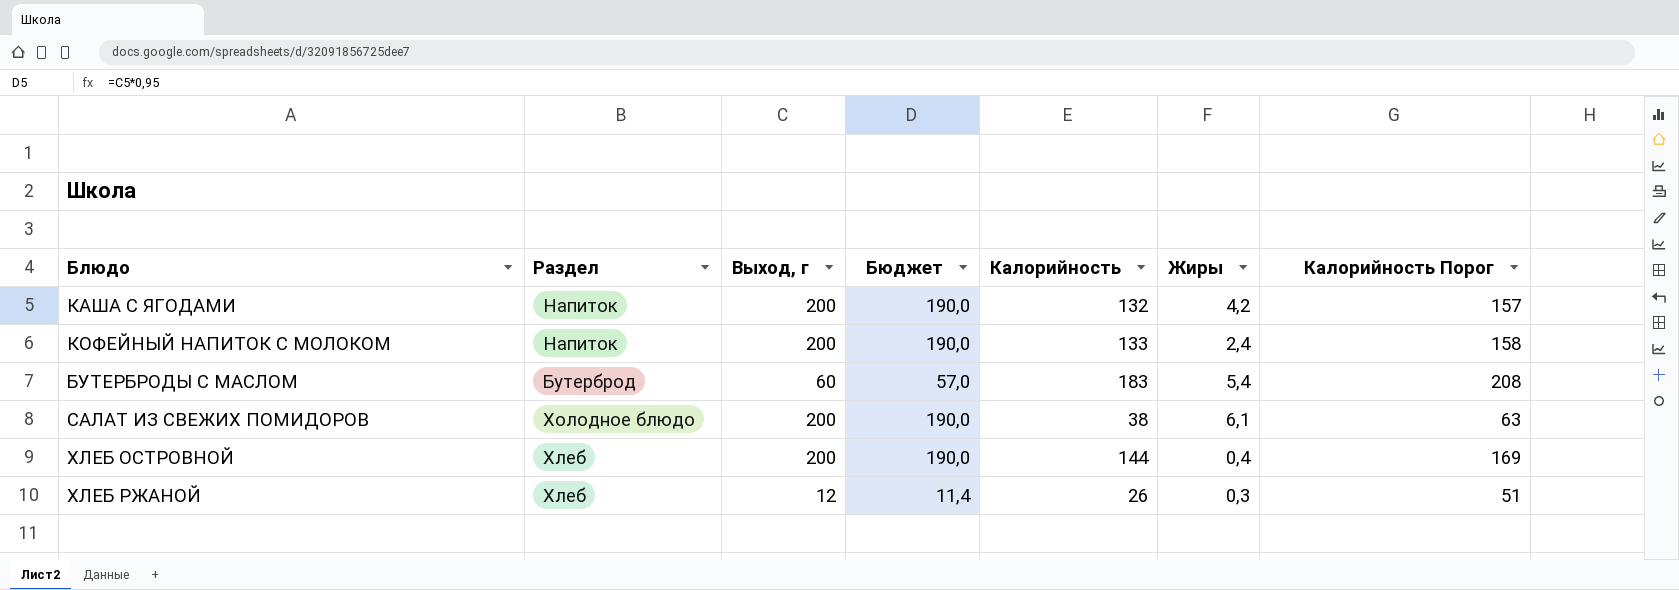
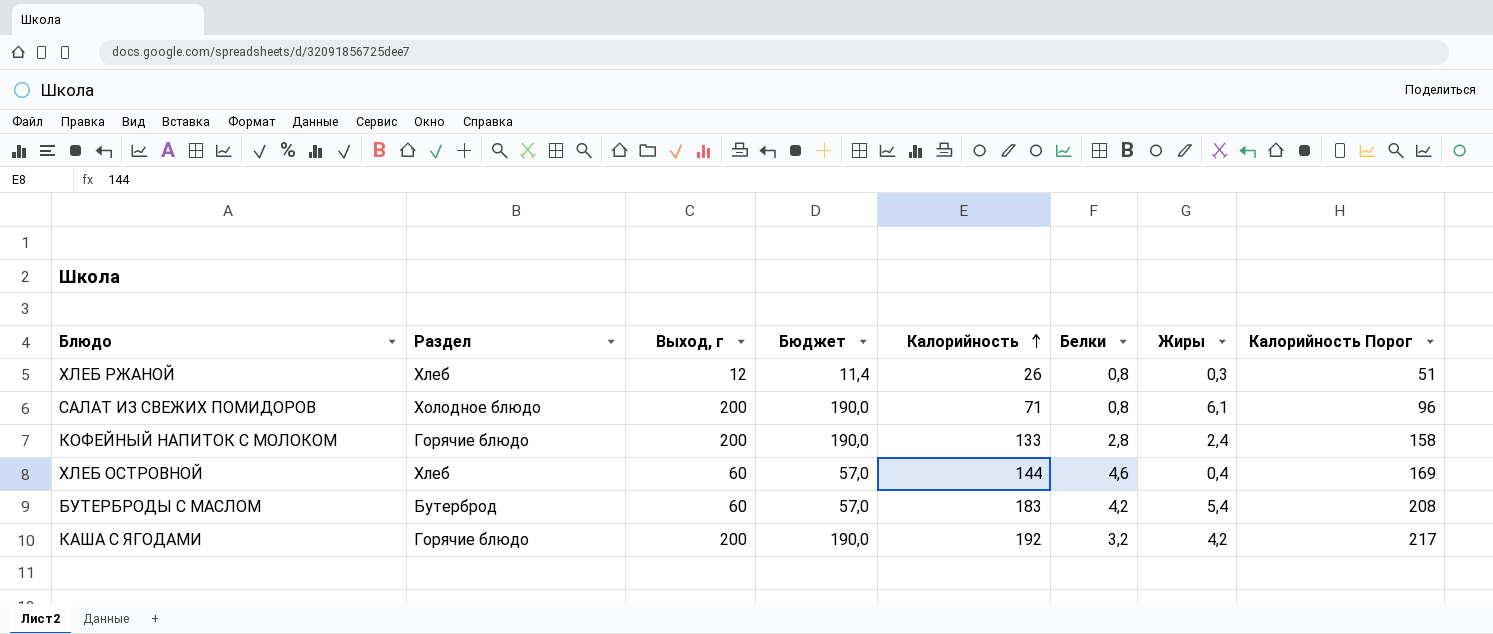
row order: none -> Калорийность ascending
column Белки | position: none -> 6
САЛАТ ИЗ СВЕЖИХ ПОМИДОРОВ | Калорийность: 38 -> 71
САЛАТ ИЗ СВЕЖИХ ПОМИДОРОВ | Калорийность Порог: 63 -> 96
КОФЕЙНЫЙ НАПИТОК С МОЛОКОМ | Раздел: Напиток -> Горячие блюдо
ХЛЕБ ОСТРОВНОЙ | Выход, г: 200 -> 60
ХЛЕБ ОСТРОВНОЙ | Бюджет: 190,0 -> 57,0
КАША С ЯГОДАМИ | Раздел: Напиток -> Горячие блюдо
КАША С ЯГОДАМИ | Калорийность: 132 -> 192
КАША С ЯГОДАМИ | Калорийность Порог: 157 -> 217

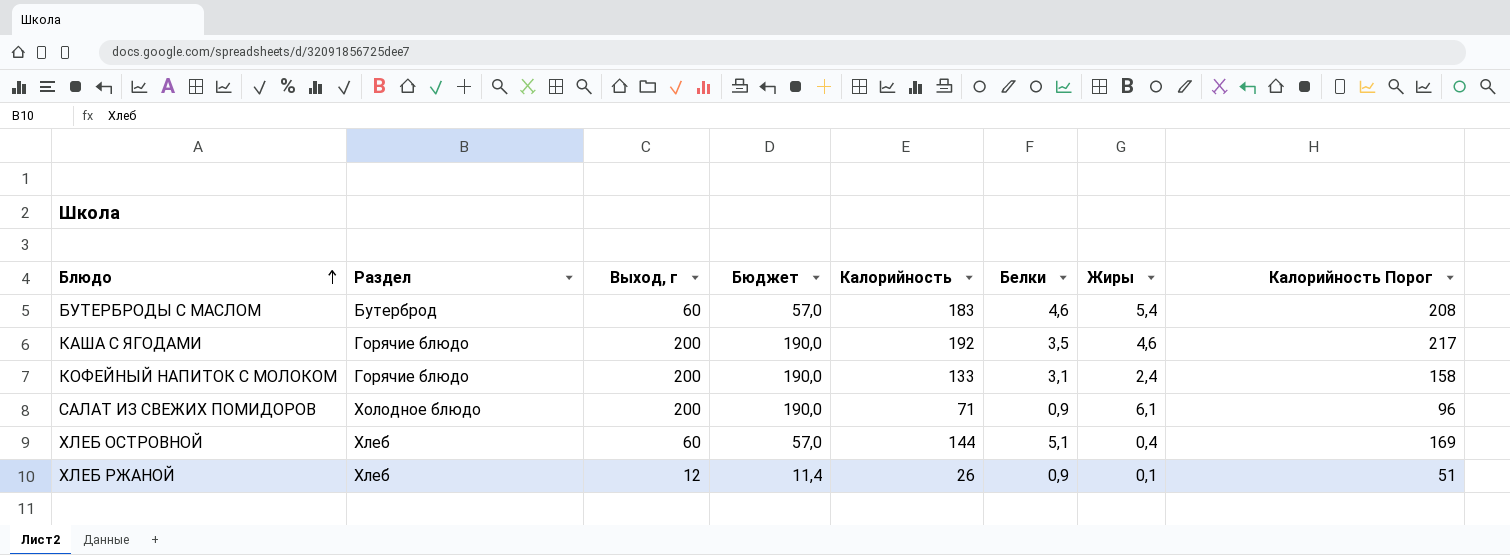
row order: Калорийность ascending -> Блюдо ascending
БУТЕРБРОДЫ С МАСЛОМ | Белки: 4,2 -> 4,6
КАША С ЯГОДАМИ | Белки: 3,2 -> 3,5
КАША С ЯГОДАМИ | Жиры: 4,2 -> 4,6
КОФЕЙНЫЙ НАПИТОК С МОЛОКОМ | Белки: 2,8 -> 3,1
САЛАТ ИЗ СВЕЖИХ ПОМИДОРОВ | Белки: 0,8 -> 0,9
ХЛЕБ ОСТРОВНОЙ | Белки: 4,6 -> 5,1
ХЛЕБ РЖАНОЙ | Белки: 0,8 -> 0,9
ХЛЕБ РЖАНОЙ | Жиры: 0,3 -> 0,1

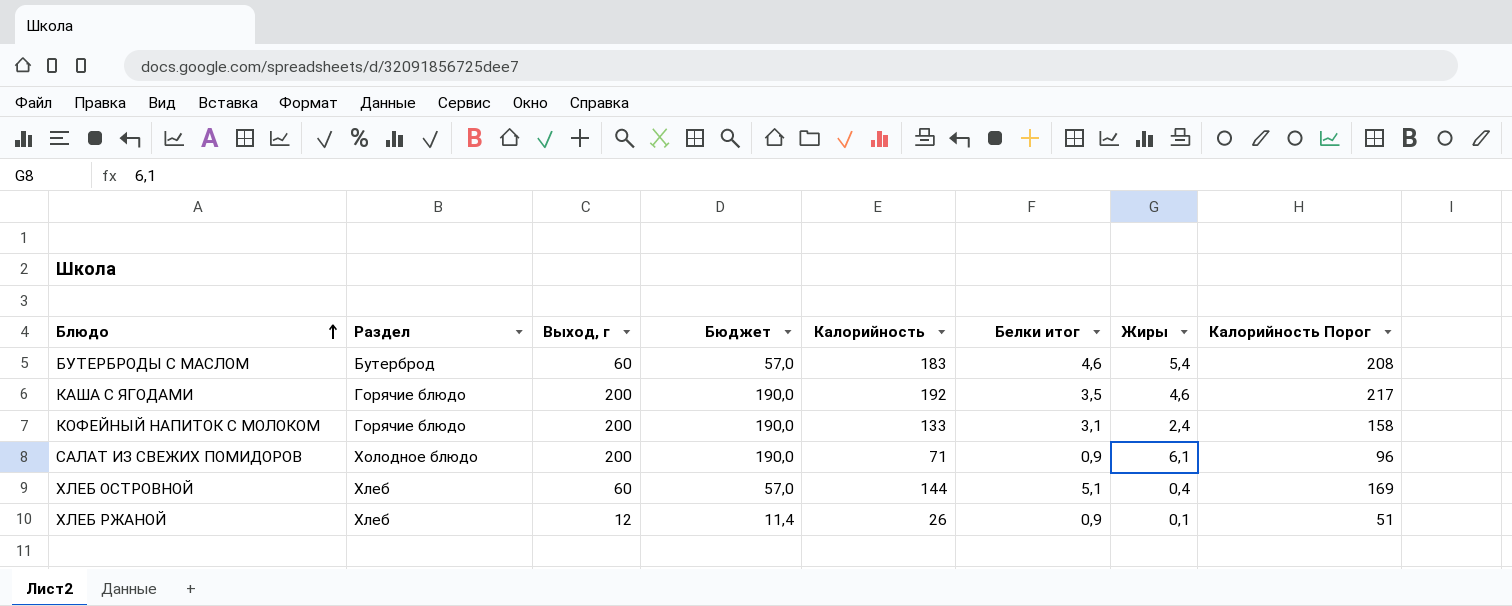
column name: Белки -> Белки итог

